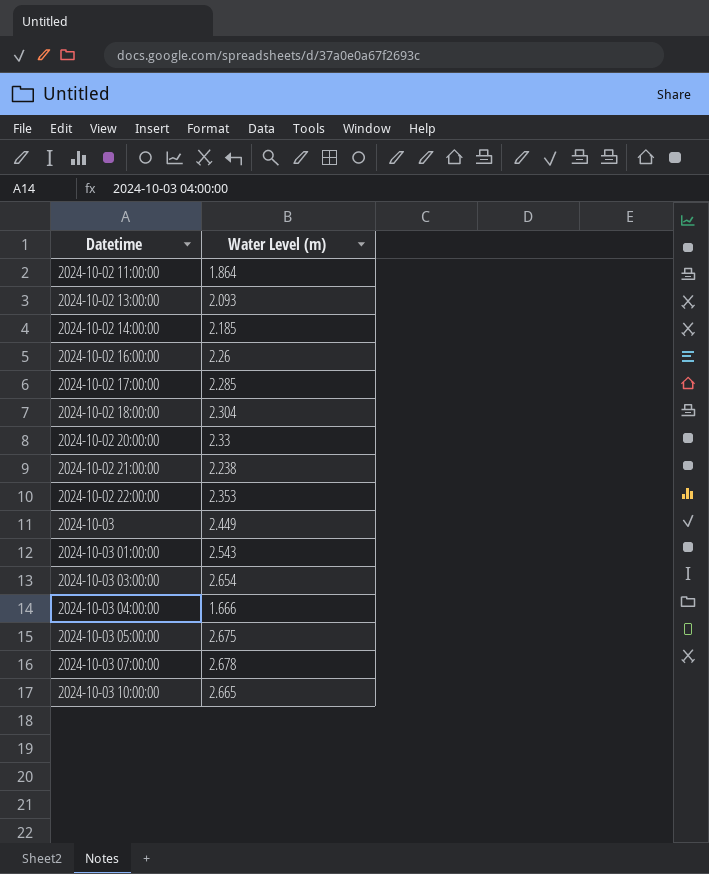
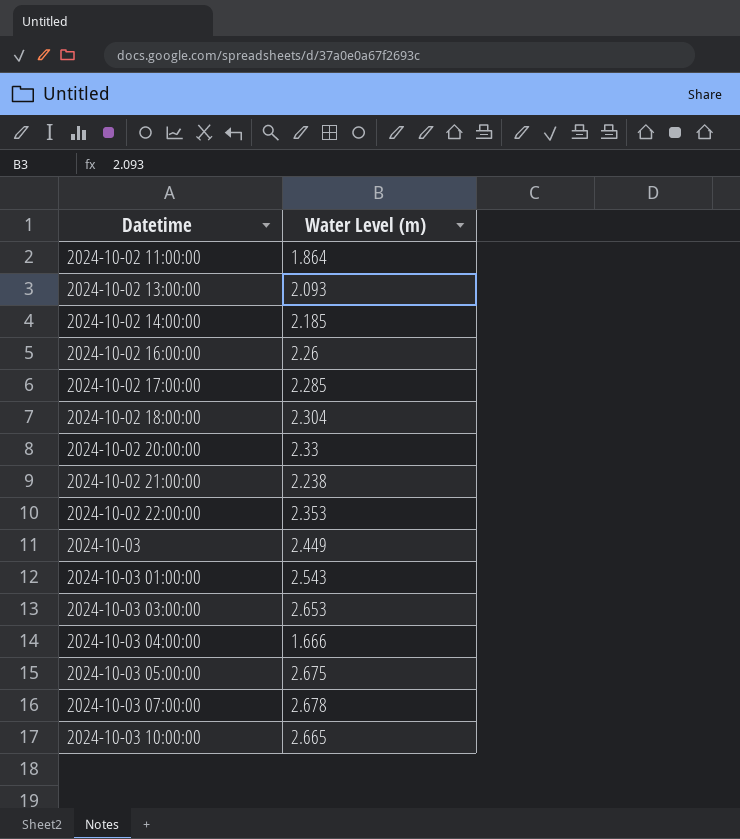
2024-10-03 03:00:00 | Water Level (m): 2.654 -> 2.653

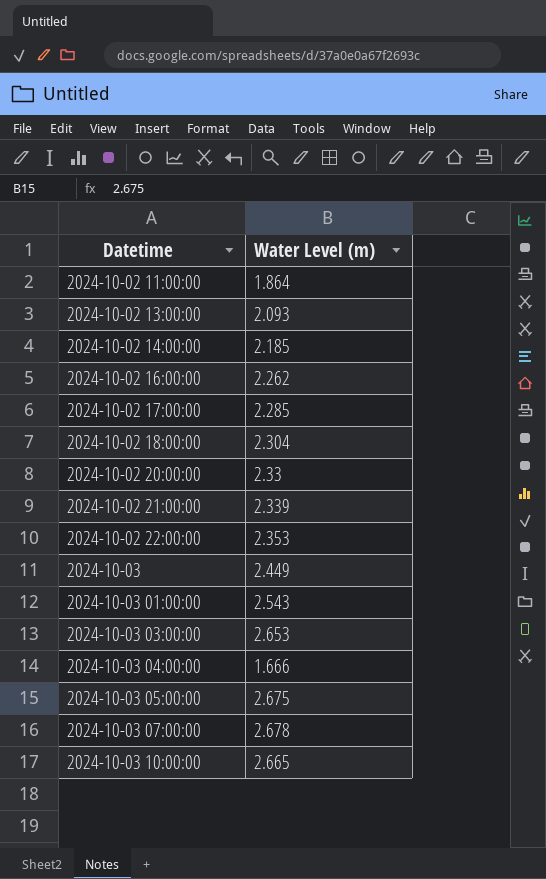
2024-10-02 16:00:00 | Water Level (m): 2.26 -> 2.262
2024-10-02 21:00:00 | Water Level (m): 2.238 -> 2.339

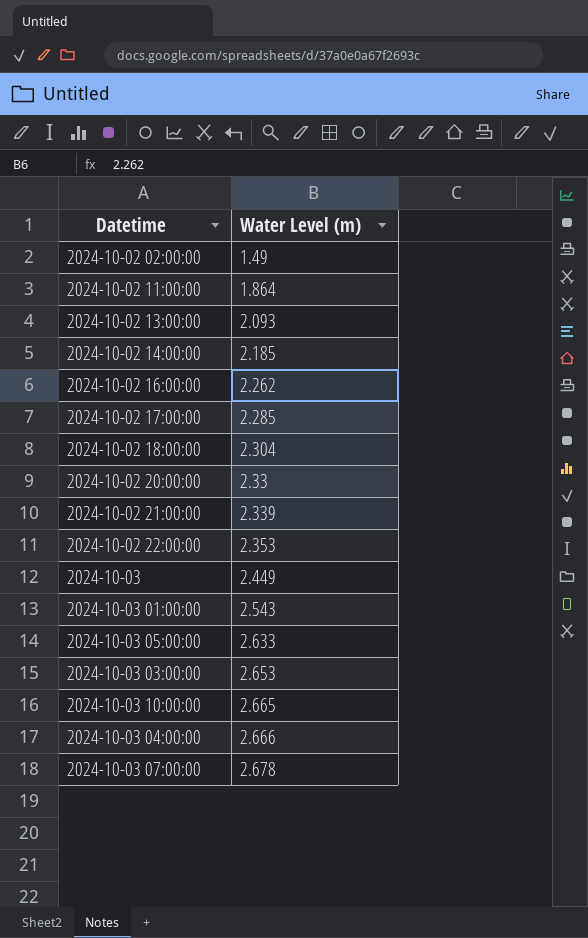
row order: Datetime ascending -> Water Level (m) ascending
row 2024-10-02 02:00:00: none -> 1.49
2024-10-03 05:00:00 | Water Level (m): 2.675 -> 2.633
2024-10-03 04:00:00 | Water Level (m): 1.666 -> 2.666

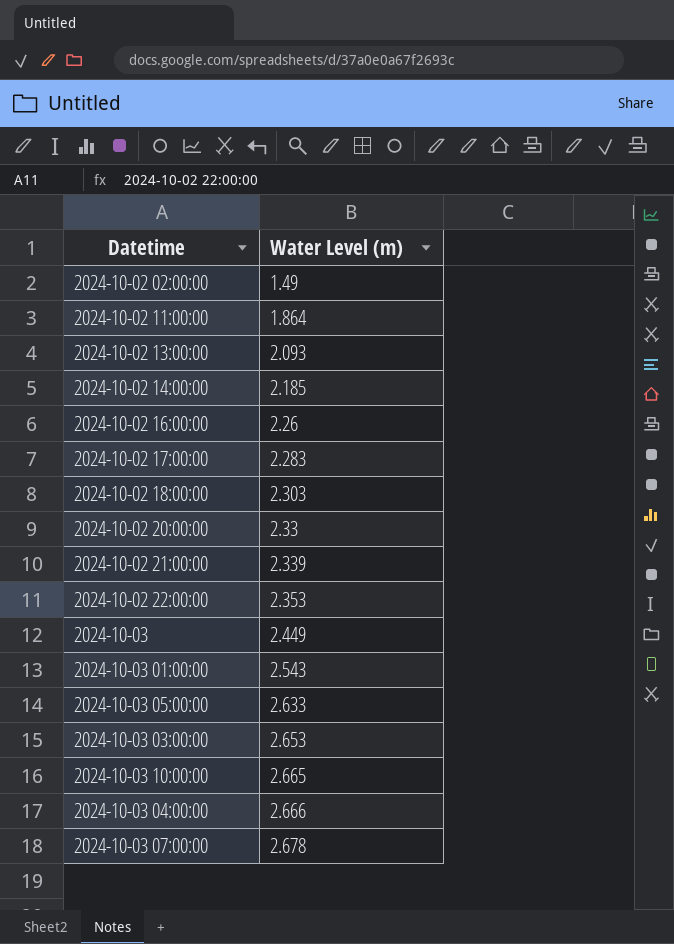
2024-10-02 16:00:00 | Water Level (m): 2.262 -> 2.26
2024-10-02 17:00:00 | Water Level (m): 2.285 -> 2.283
2024-10-02 18:00:00 | Water Level (m): 2.304 -> 2.303

